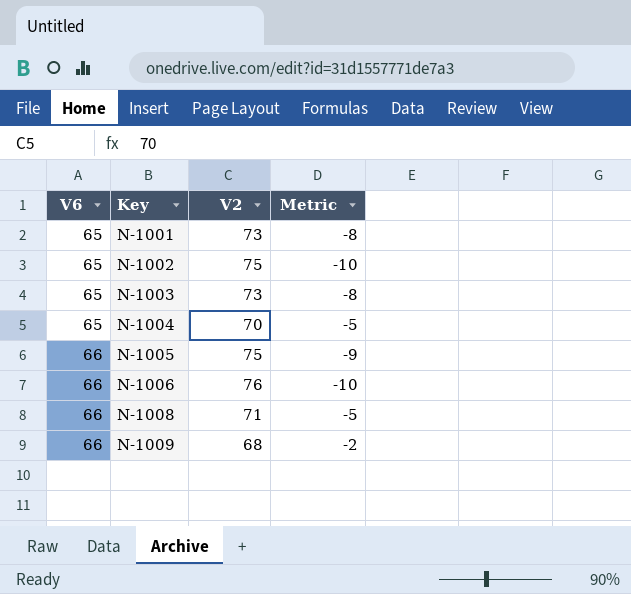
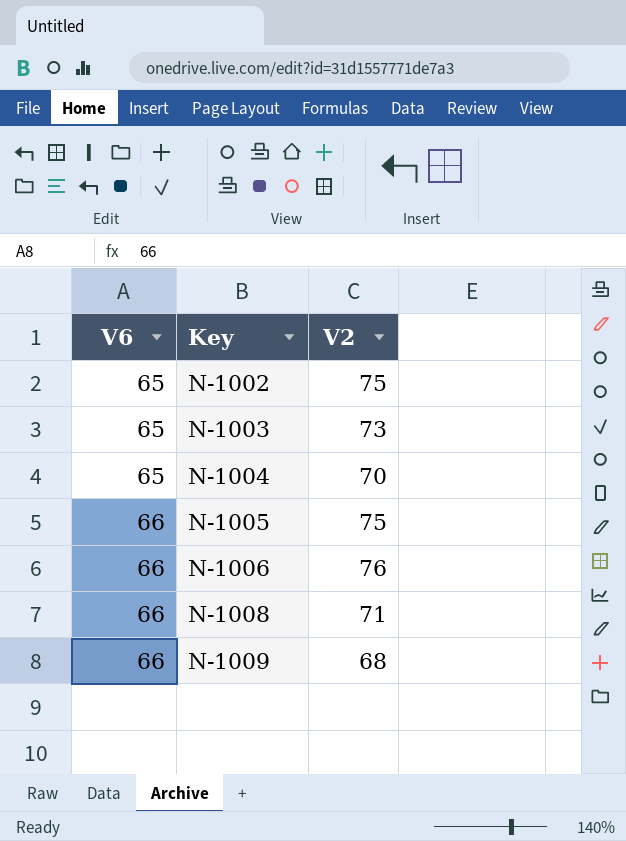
column Metric | formula: [V6] - [V2] -> none
row N-1001: 65 | 73 | -8 -> none

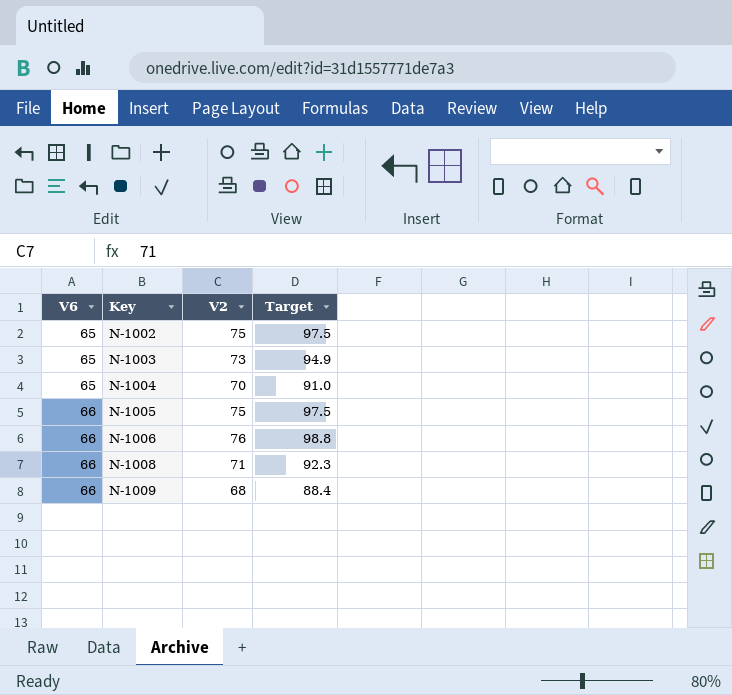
column Target | formula: none -> [V2] * 1.3

